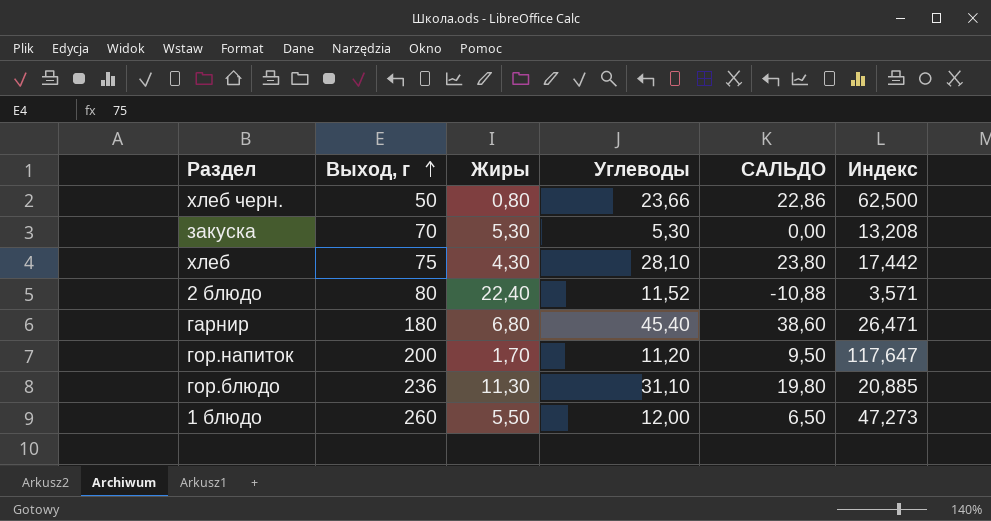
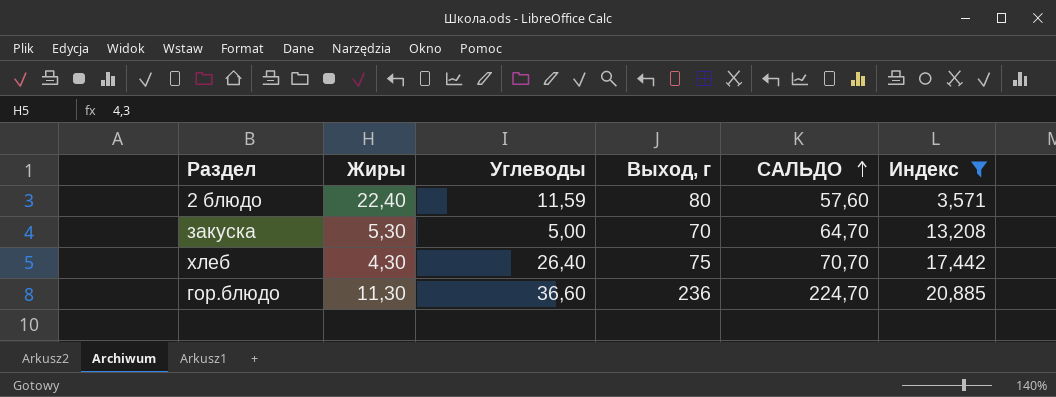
filter: none -> Индекс <= 20,885
row order: Выход, г ascending -> САЛЬДО ascending
column Выход, г | position: 2 -> 4
column САЛЬДО | formula: [Углеводы] - [Жиры] -> [Выход, г] - [Жиры]
2 блюдо | Углеводы: 11,52 -> 11,59
закуска | Углеводы: 5,30 -> 5,00
хлеб | Углеводы: 28,10 -> 26,40
гор.блюдо | Углеводы: 31,10 -> 36,60

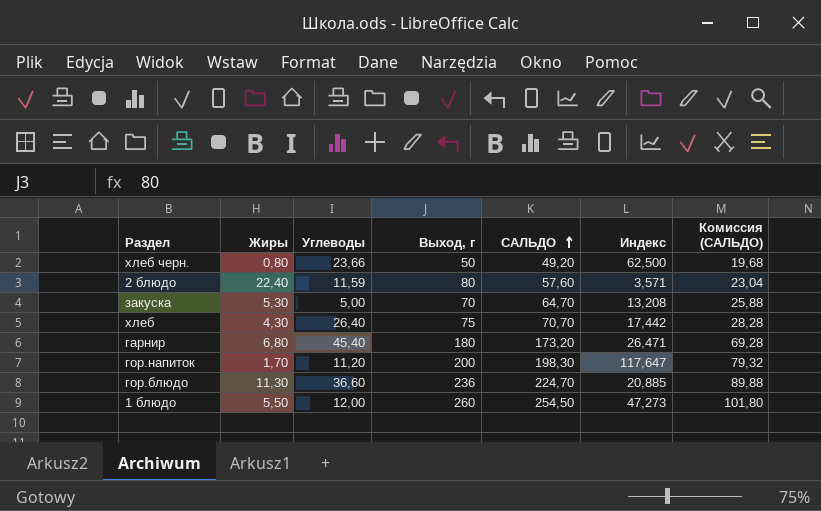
filter: Индекс <= 20,885 -> none
column Комиссия (САЛЬДО) | formula: none -> [САЛЬДО] * 0,4

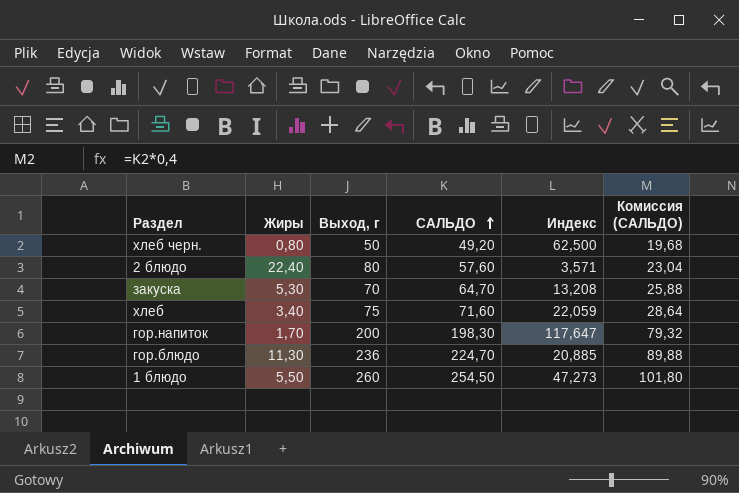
column Углеводы | position: 3 -> none
row гарнир: 6,80 | 45,40 | 180 | 173,20 | 26,471 | 69,28 -> none
хлеб | Жиры: 4,30 -> 3,40
хлеб | САЛЬДО: 70,70 -> 71,60
хлеб | Индекс: 17,442 -> 22,059
хлеб | Комиссия (САЛЬДО): 28,28 -> 28,64

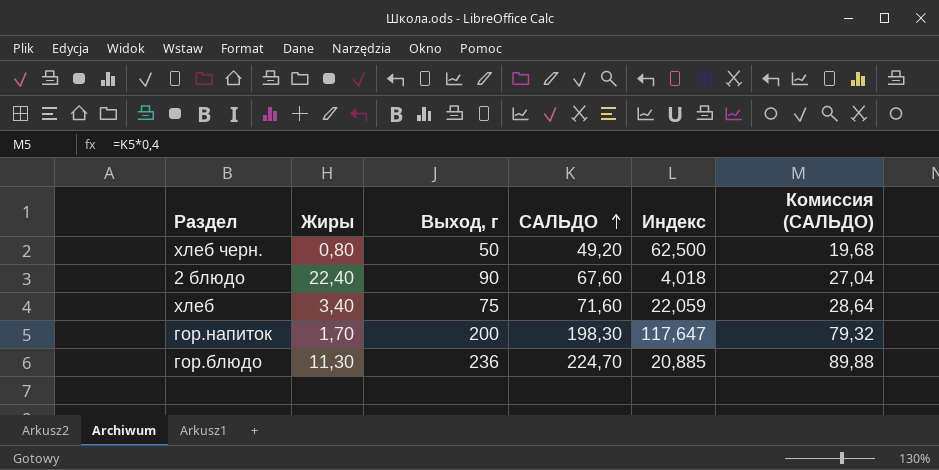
row закуска: 5,30 | 70 | 64,70 | 13,208 | 25,88 -> none
row 1 блюдо: 5,50 | 260 | 254,50 | 47,273 | 101,80 -> none
2 блюдо | Выход, г: 80 -> 90
2 блюдо | САЛЬДО: 57,60 -> 67,60
2 блюдо | Индекс: 3,571 -> 4,018
2 блюдо | Комиссия (САЛЬДО): 23,04 -> 27,04

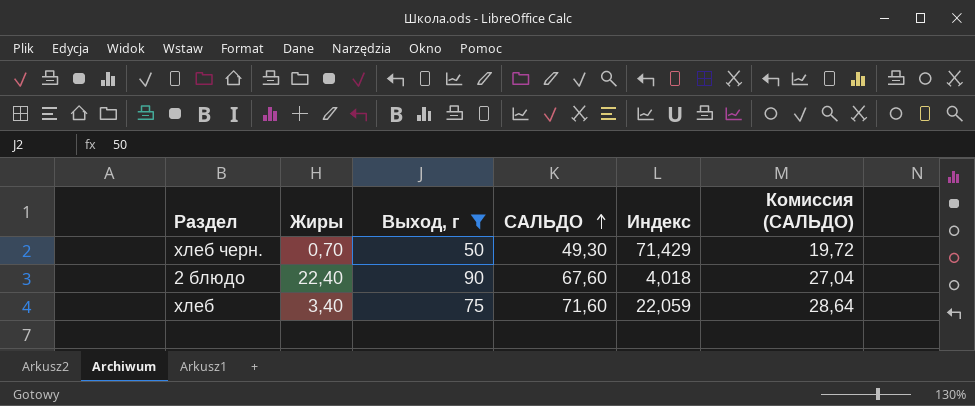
filter: none -> Выход, г <= 90
хлеб черн. | Жиры: 0,80 -> 0,70
хлеб черн. | САЛЬДО: 49,20 -> 49,30
хлеб черн. | Индекс: 62,500 -> 71,429
хлеб черн. | Комиссия (САЛЬДО): 19,68 -> 19,72

